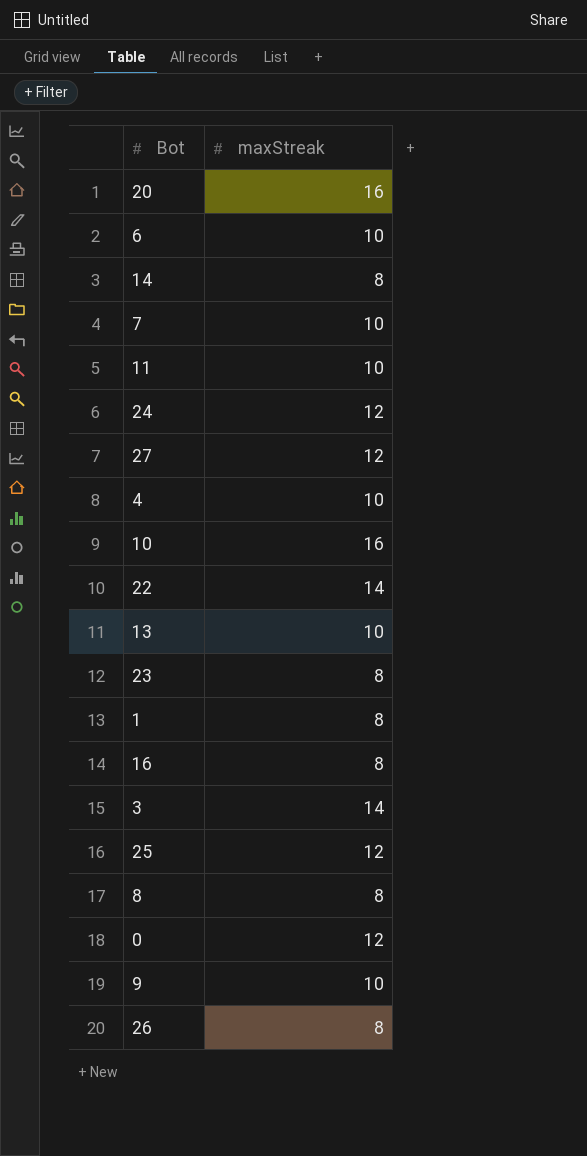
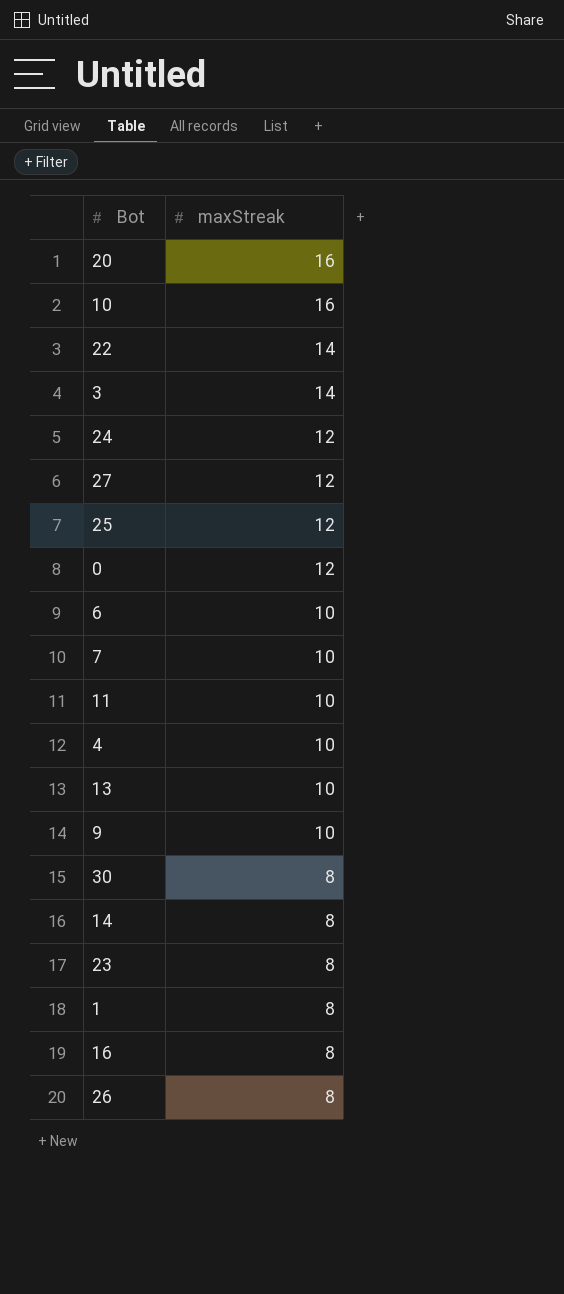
row order: none -> maxStreak descending
row 8: 8 -> none
row 30: none -> 8

